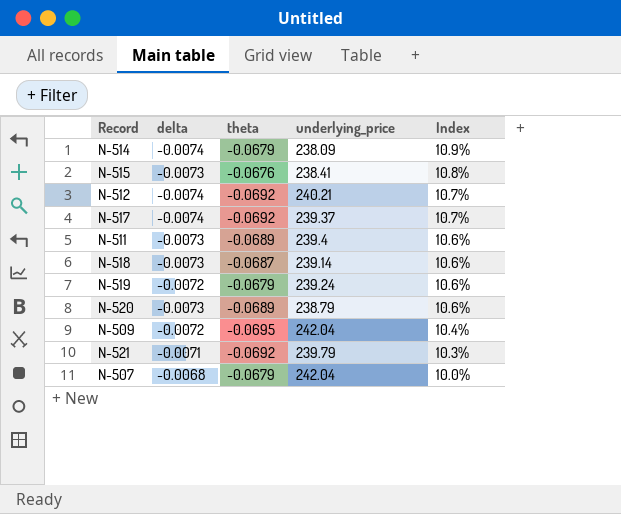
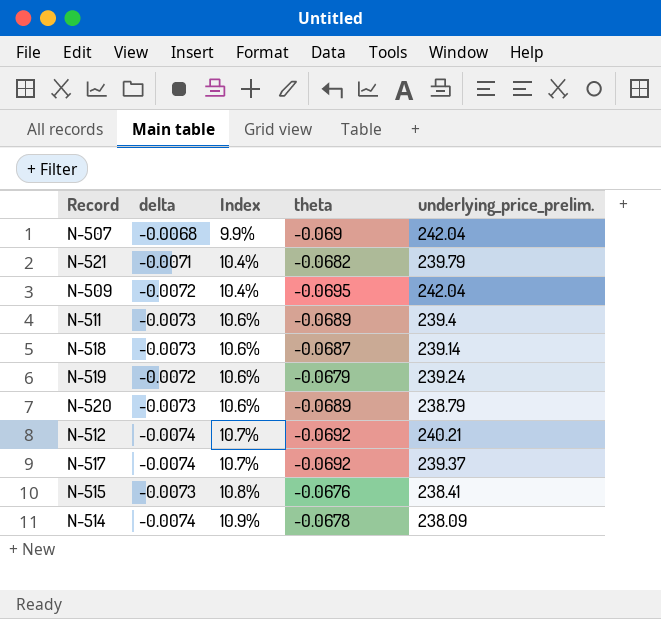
row order: Index descending -> Index ascending
column Index | position: 5 -> 3
column name: underlying_price -> underlying_price_prelim.
N-507 | Index: 10.0% -> 9.9%
N-507 | theta: -0.0679 -> -0.069
N-521 | Index: 10.3% -> 10.4%
N-521 | theta: -0.0692 -> -0.0682
N-514 | theta: -0.0679 -> -0.0678

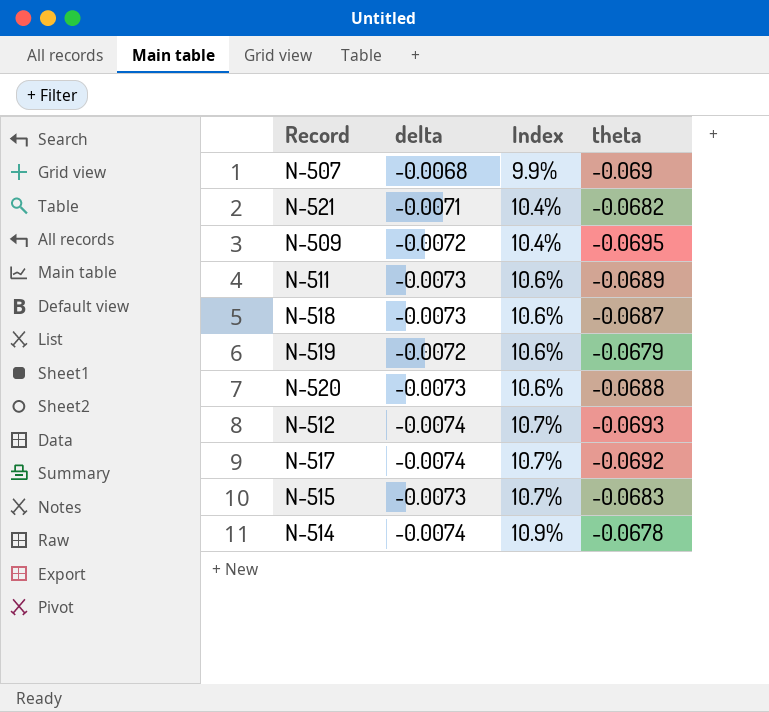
column underlying_price_prelim. | position: 5 -> none
N-520 | theta: -0.0689 -> -0.0688
N-512 | theta: -0.0692 -> -0.0693
N-515 | Index: 10.8% -> 10.7%
N-515 | theta: -0.0676 -> -0.0683

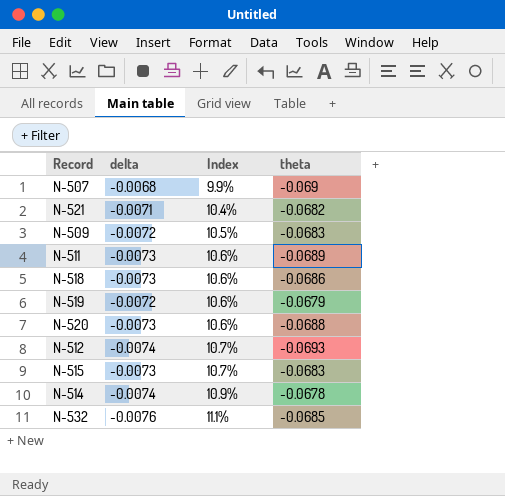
row N-517: -0.0074 | 10.7% | -0.0692 -> none
N-509 | Index: 10.4% -> 10.5%
N-509 | theta: -0.0695 -> -0.0683
N-518 | theta: -0.0687 -> -0.0686
row N-532: none -> -0.0076 | 11.1% | -0.0685

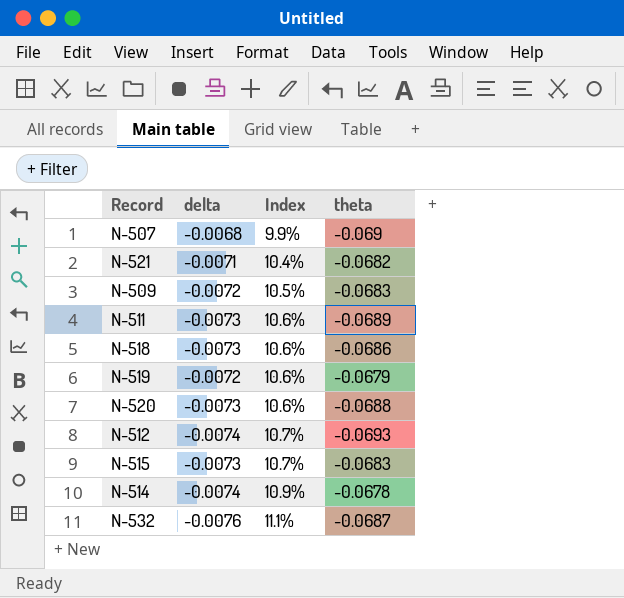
N-532 | theta: -0.0685 -> -0.0687

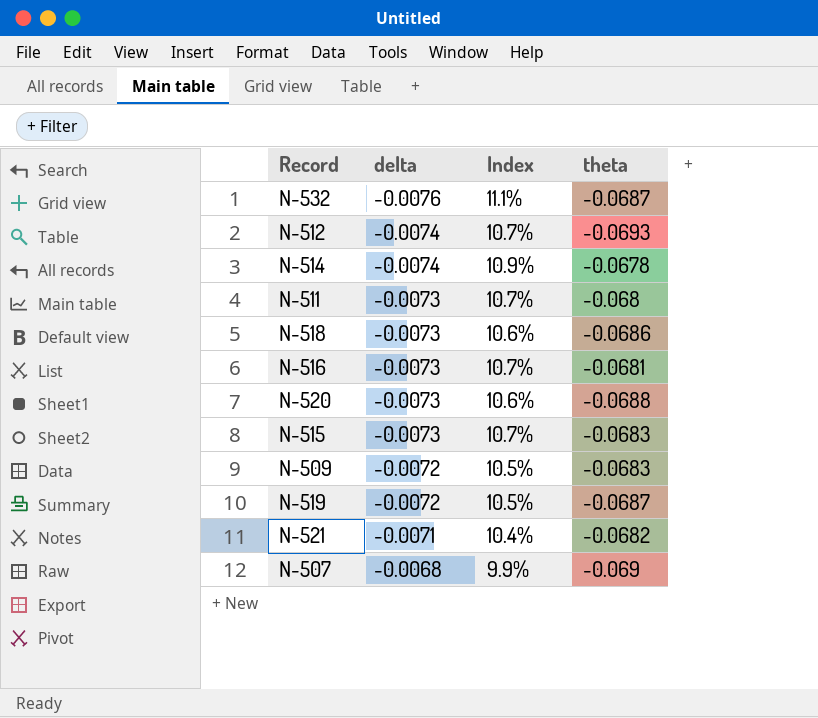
row order: Index ascending -> delta ascending
N-511 | Index: 10.6% -> 10.7%
N-511 | theta: -0.0689 -> -0.068
row N-516: none -> -0.0073 | 10.7% | -0.0681
N-519 | Index: 10.6% -> 10.5%
N-519 | theta: -0.0679 -> -0.0687

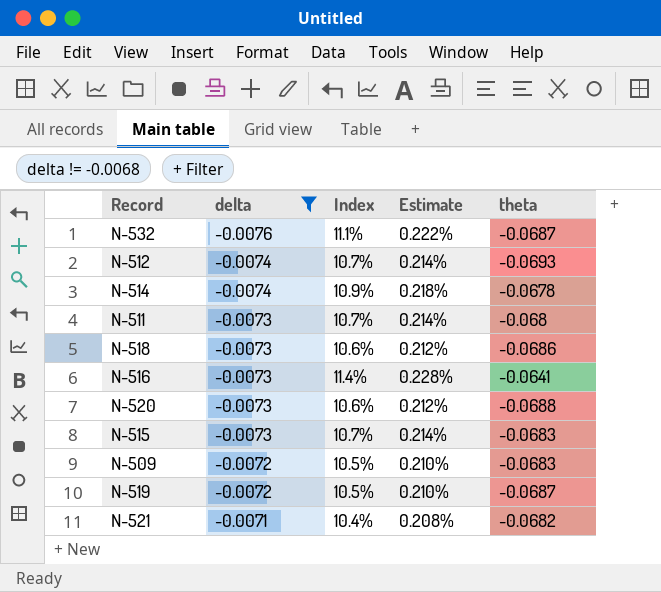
filter: none -> delta != -0.0068
column Estimate | formula: none -> [Index] * 0.02
N-516 | Index: 10.7% -> 11.4%
N-516 | theta: -0.0681 -> -0.0641

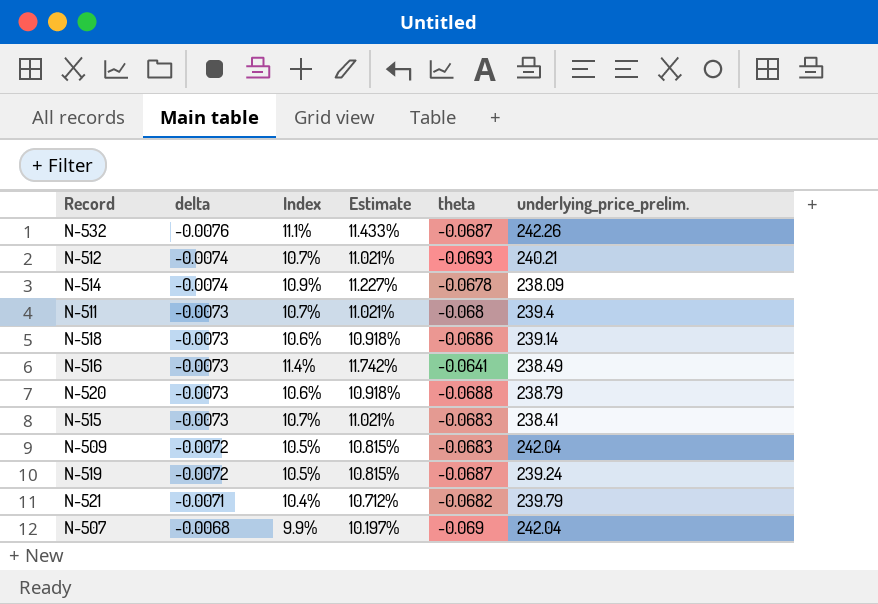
filter: delta != -0.0068 -> none
column Estimate | formula: [Index] * 0.02 -> [Index] * 1.03
column underlying_price_prelim. | position: none -> 6

